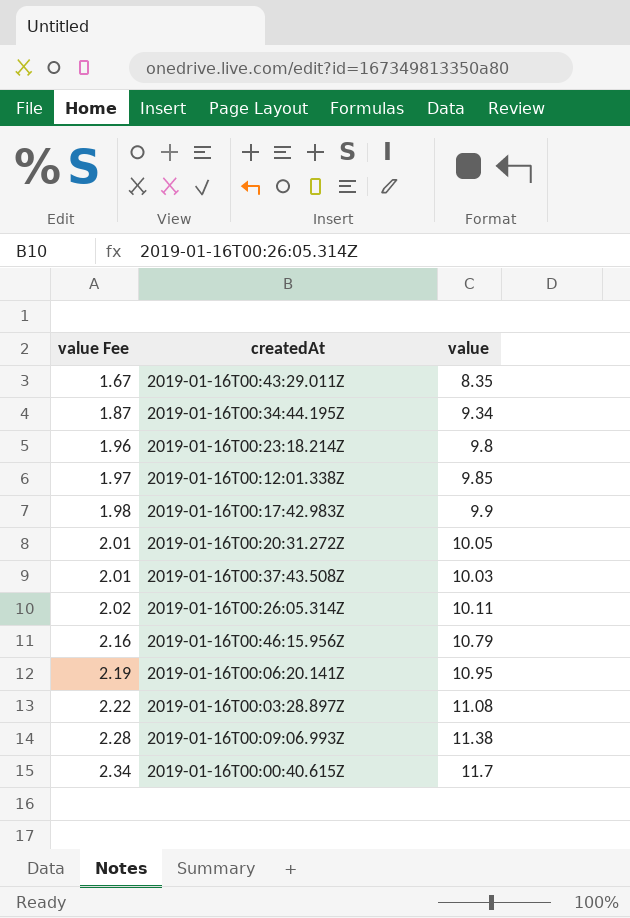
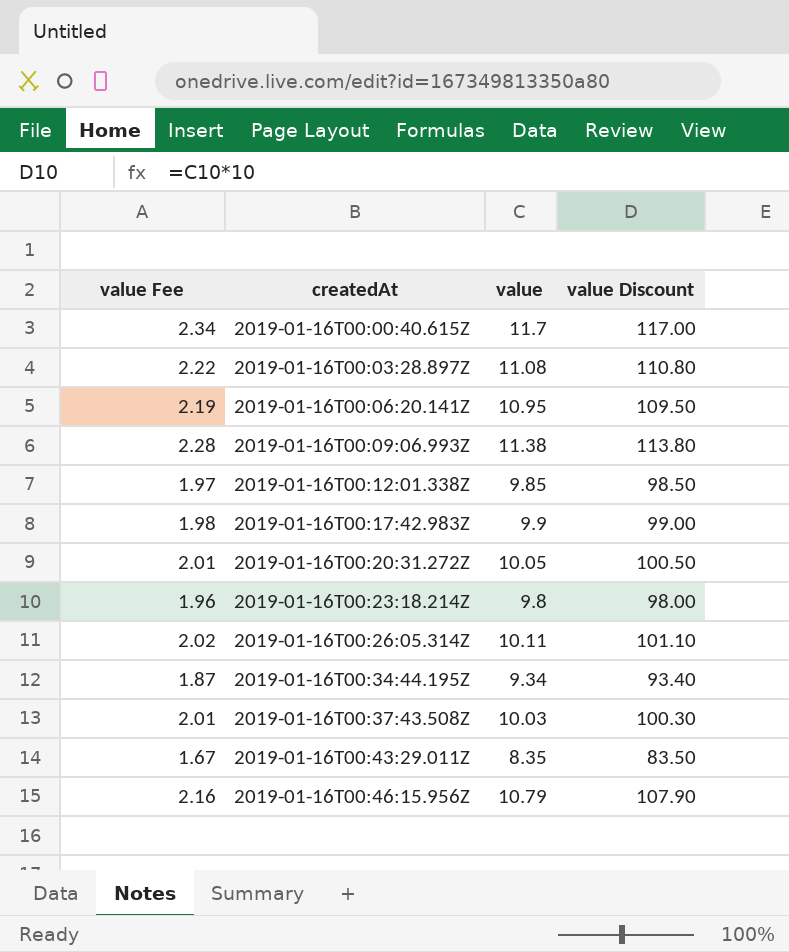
row order: value Fee ascending -> createdAt ascending
column value Discount | formula: none -> [value] * 10

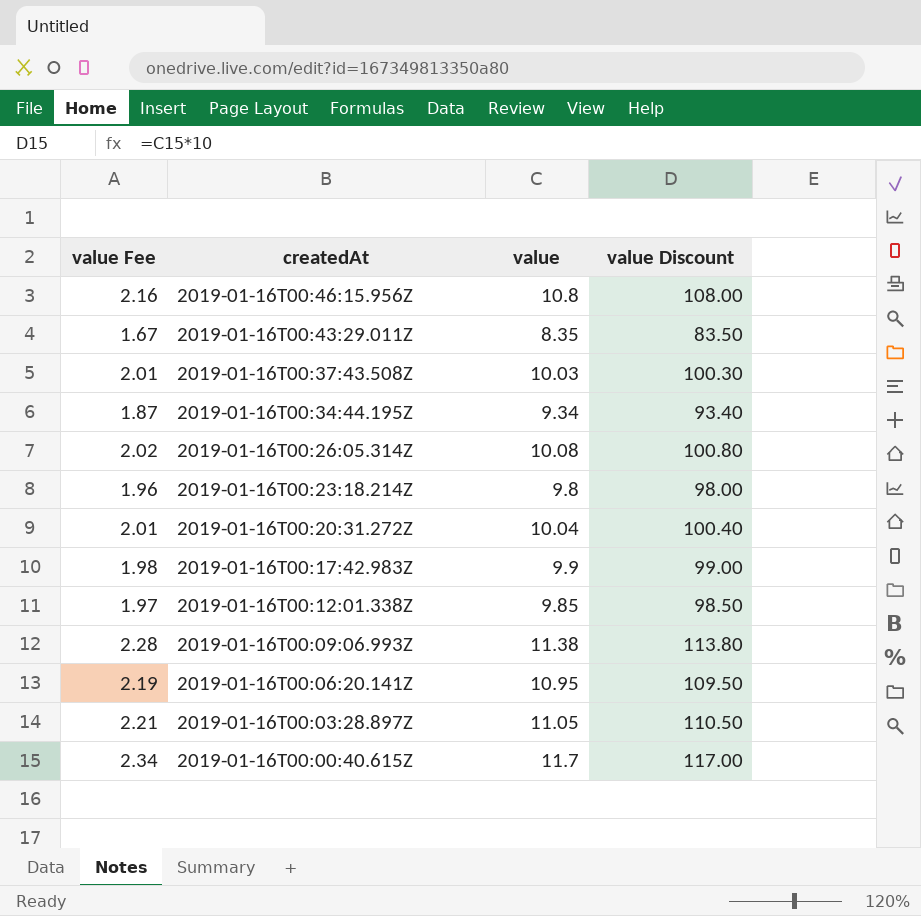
row order: createdAt ascending -> createdAt descending
2019-01-16T00:46:15.956Z | value: 10.79 -> 10.8
2019-01-16T00:46:15.956Z | value Discount: 107.90 -> 108.00
2019-01-16T00:26:05.314Z | value: 10.11 -> 10.08
2019-01-16T00:26:05.314Z | value Discount: 101.10 -> 100.80
2019-01-16T00:20:31.272Z | value: 10.05 -> 10.04
2019-01-16T00:20:31.272Z | value Discount: 100.50 -> 100.40
2019-01-16T00:03:28.897Z | value Fee: 2.22 -> 2.21
2019-01-16T00:03:28.897Z | value: 11.08 -> 11.05
2019-01-16T00:03:28.897Z | value Discount: 110.80 -> 110.50

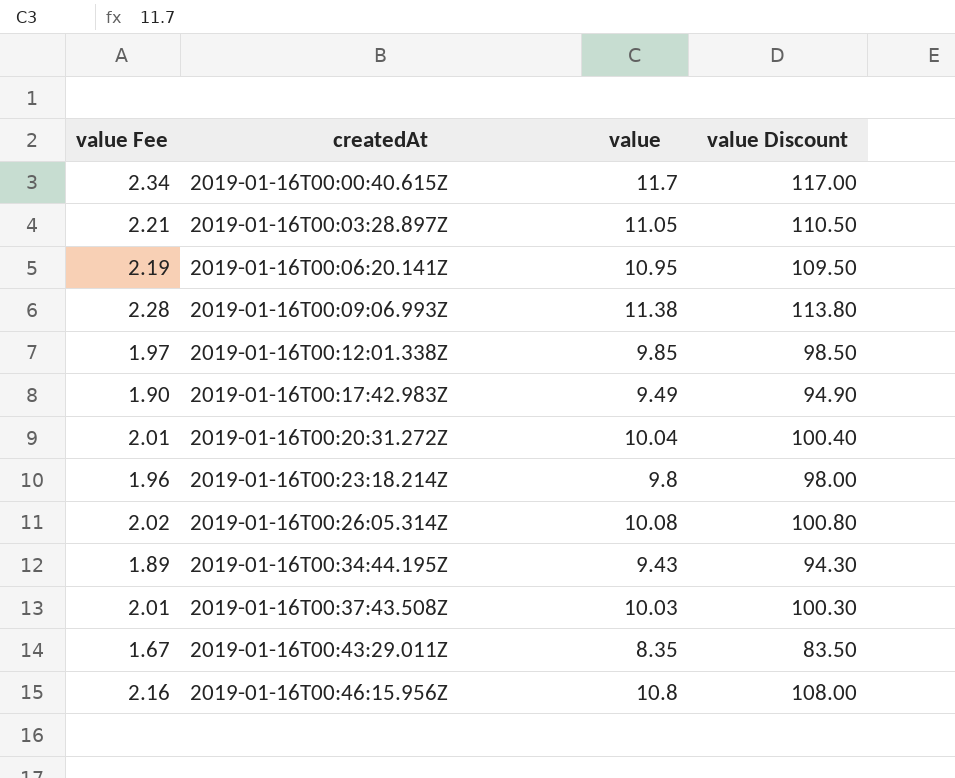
row order: createdAt descending -> createdAt ascending
2019-01-16T00:17:42.983Z | value Fee: 1.98 -> 1.90
2019-01-16T00:17:42.983Z | value: 9.9 -> 9.49
2019-01-16T00:17:42.983Z | value Discount: 99.00 -> 94.90
2019-01-16T00:34:44.195Z | value Fee: 1.87 -> 1.89
2019-01-16T00:34:44.195Z | value: 9.34 -> 9.43
2019-01-16T00:34:44.195Z | value Discount: 93.40 -> 94.30

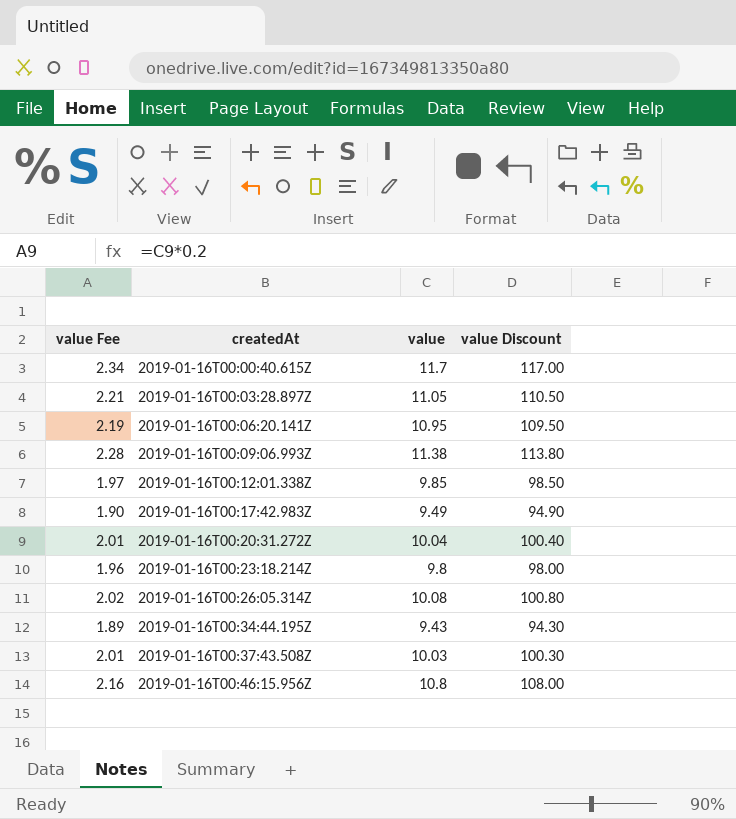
row 2019-01-16T00:43:29.011Z: 1.67 | 8.35 | 83.50 -> none

